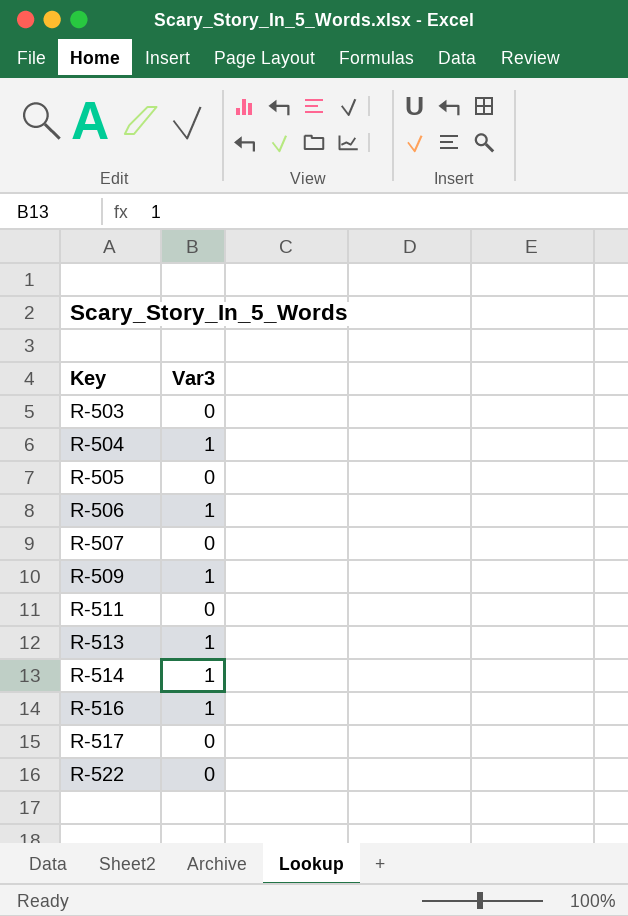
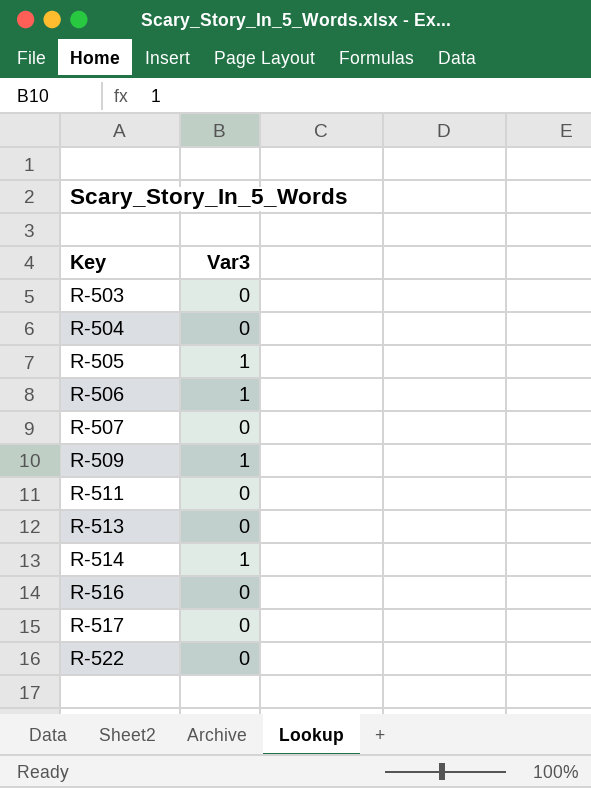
R-504 | Var3: 1 -> 0
R-505 | Var3: 0 -> 1
R-513 | Var3: 1 -> 0
R-516 | Var3: 1 -> 0

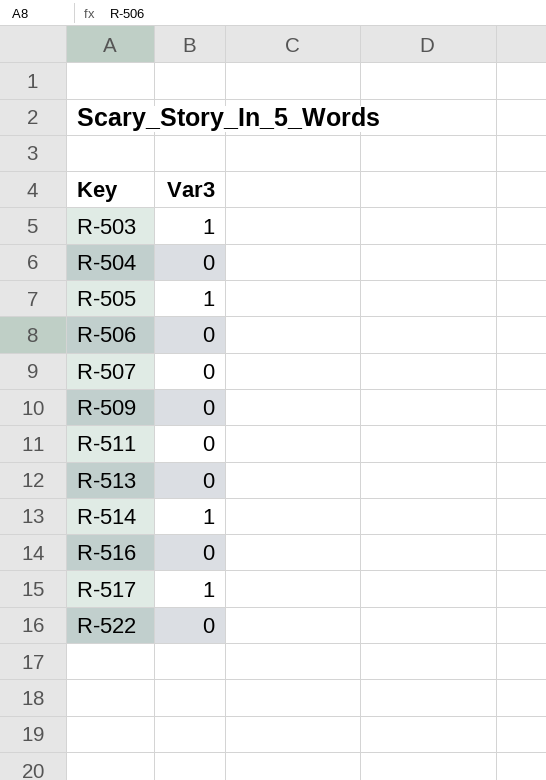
R-503 | Var3: 0 -> 1
R-506 | Var3: 1 -> 0
R-509 | Var3: 1 -> 0
R-517 | Var3: 0 -> 1

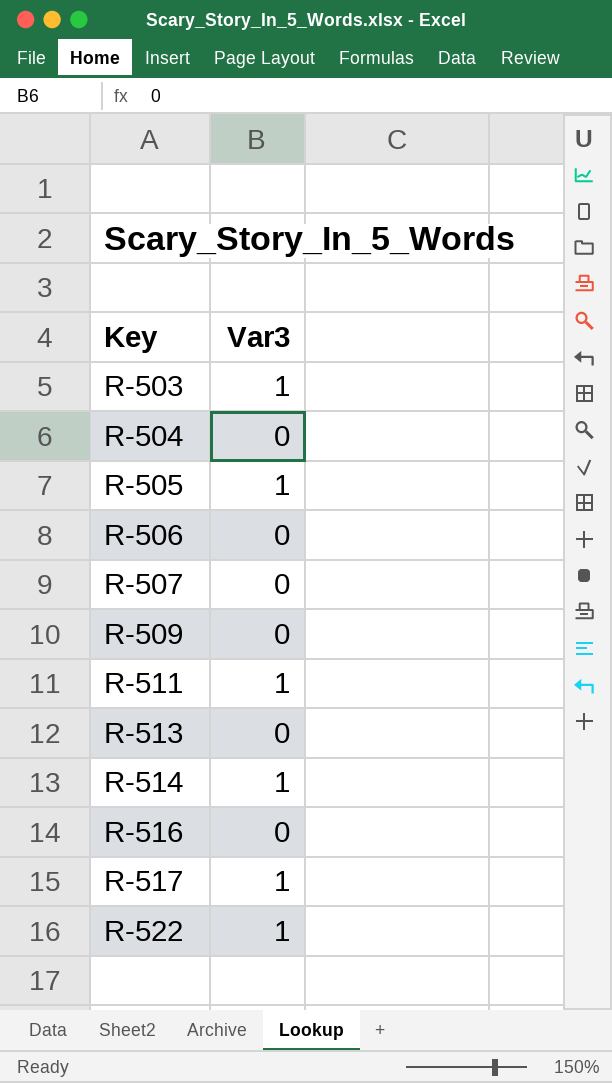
R-511 | Var3: 0 -> 1
R-522 | Var3: 0 -> 1

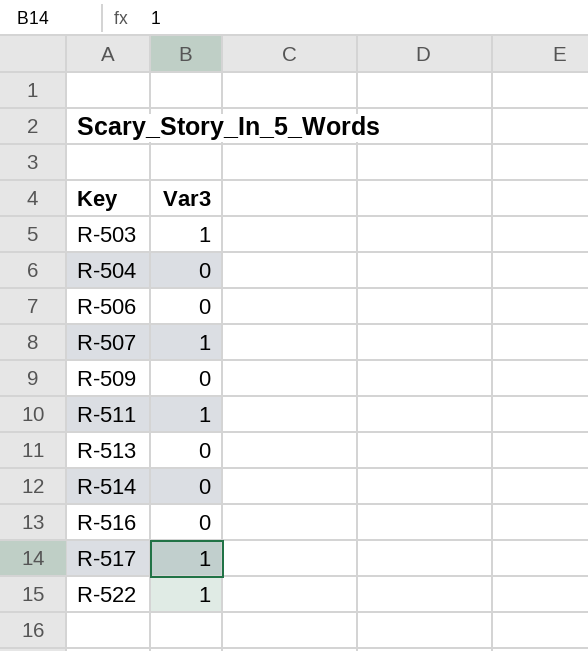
row R-505: 1 -> none
R-507 | Var3: 0 -> 1
R-514 | Var3: 1 -> 0

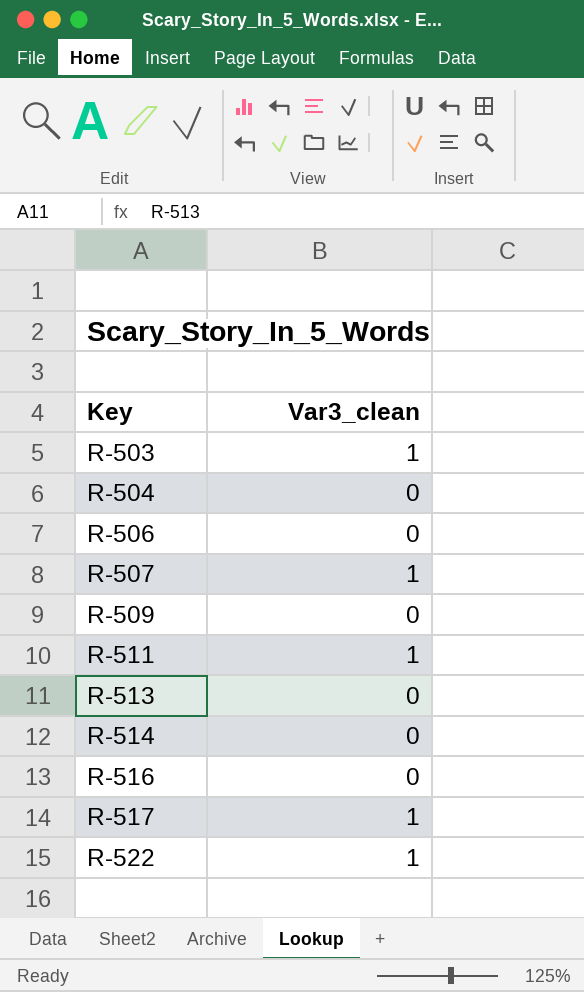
column name: Var3 -> Var3_clean

